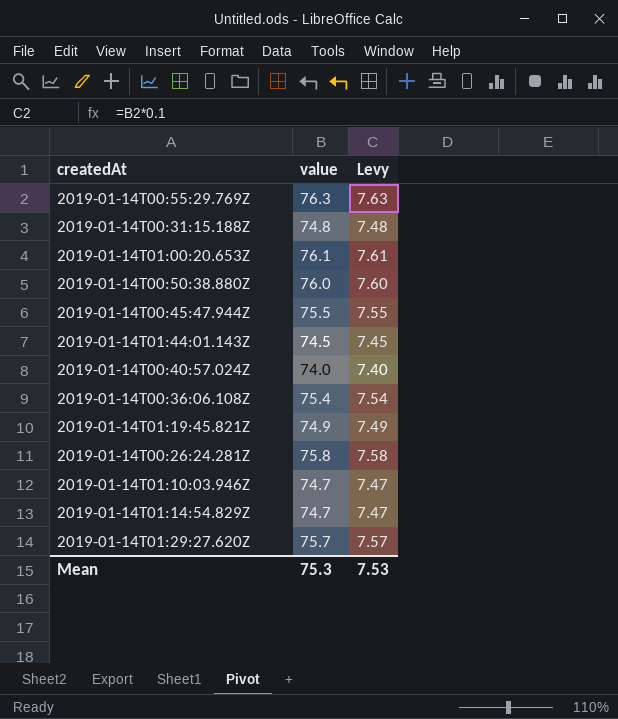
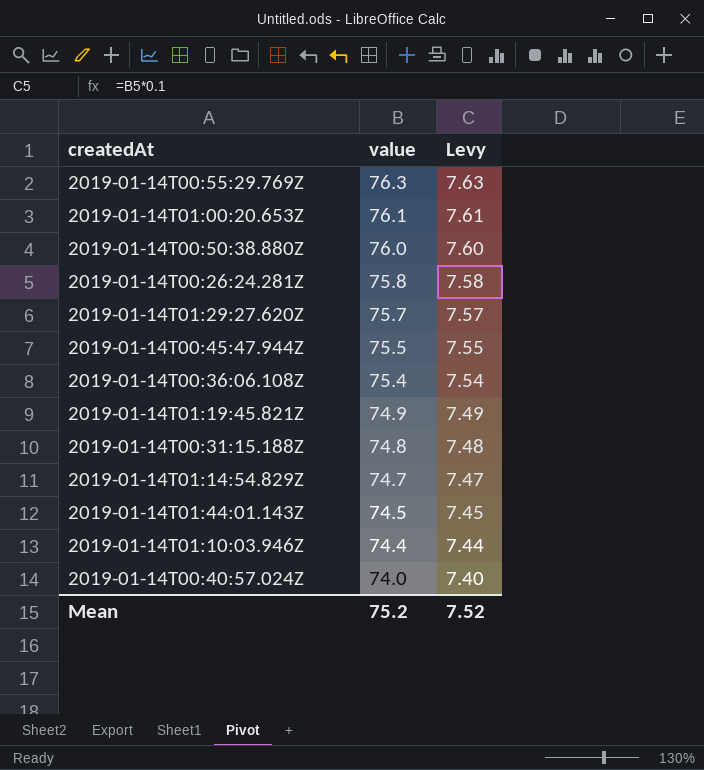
row order: none -> value descending
2019-01-14T01:10:03.946Z | value: 74.7 -> 74.4
2019-01-14T01:10:03.946Z | Levy: 7.47 -> 7.44
Mean | value: 75.3 -> 75.2
Mean | Levy: 7.53 -> 7.52

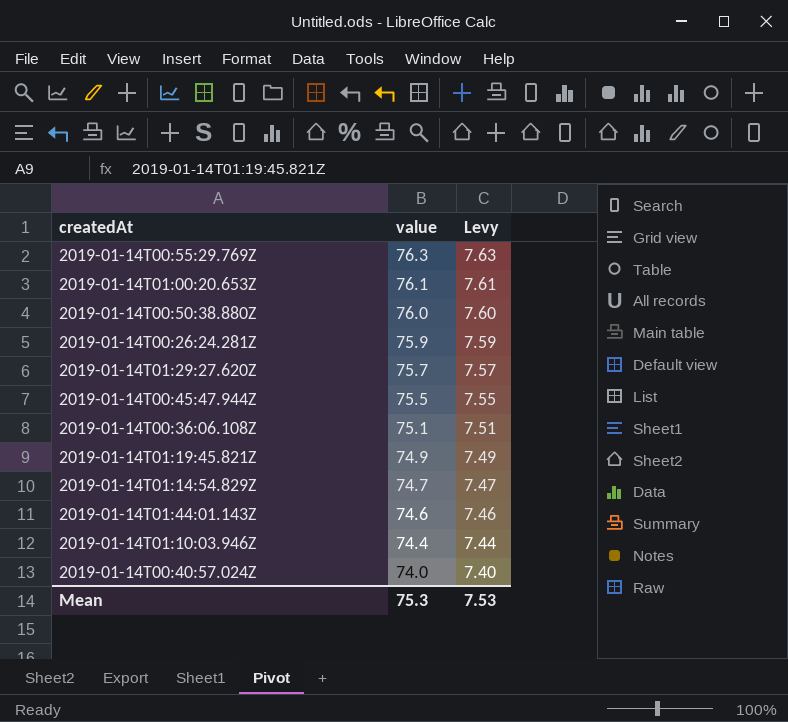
row 2019-01-14T00:31:15.188Z: 74.8 | 7.48 -> none
2019-01-14T00:26:24.281Z | value: 75.8 -> 75.9
2019-01-14T00:26:24.281Z | Levy: 7.58 -> 7.59
2019-01-14T00:36:06.108Z | value: 75.4 -> 75.1
2019-01-14T00:36:06.108Z | Levy: 7.54 -> 7.51
2019-01-14T01:44:01.143Z | value: 74.5 -> 74.6
2019-01-14T01:44:01.143Z | Levy: 7.45 -> 7.46
Mean | value: 75.2 -> 75.3
Mean | Levy: 7.52 -> 7.53

